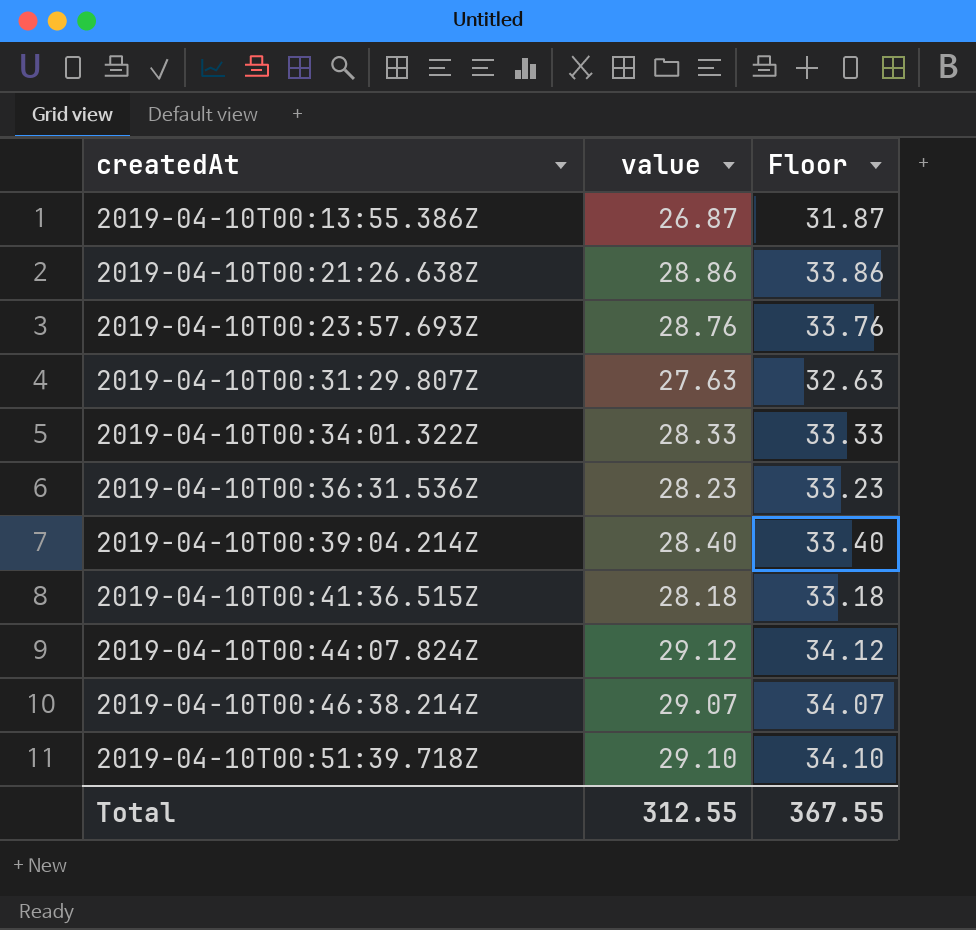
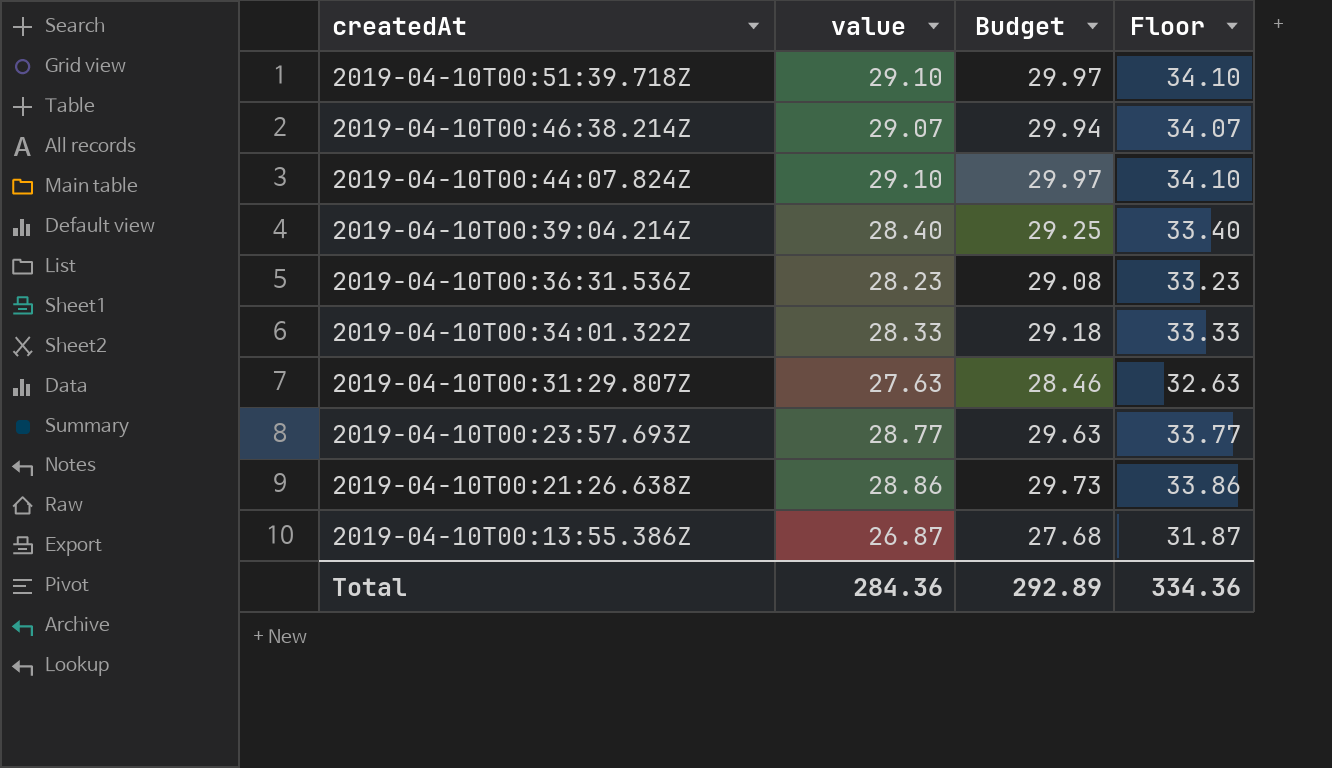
row order: createdAt ascending -> createdAt descending
column Budget | formula: none -> [value] * 1.03
row 2019-04-10T00:41:36.515Z: 28.18 | 33.18 -> none
2019-04-10T00:44:07.824Z | value: 29.12 -> 29.10
2019-04-10T00:44:07.824Z | Floor: 34.12 -> 34.10
2019-04-10T00:23:57.693Z | value: 28.76 -> 28.77
2019-04-10T00:23:57.693Z | Floor: 33.76 -> 33.77
Total | value: 312.55 -> 284.36
Total | Floor: 367.55 -> 334.36

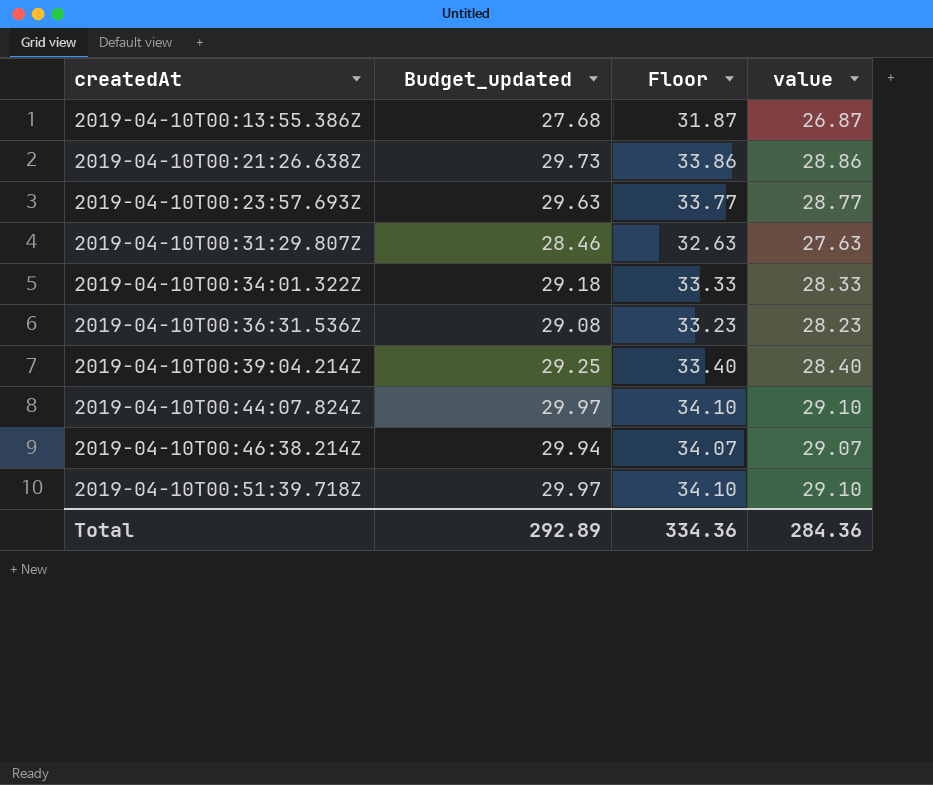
row order: createdAt descending -> createdAt ascending
column name: Budget -> Budget_updated
column value | position: 2 -> 4

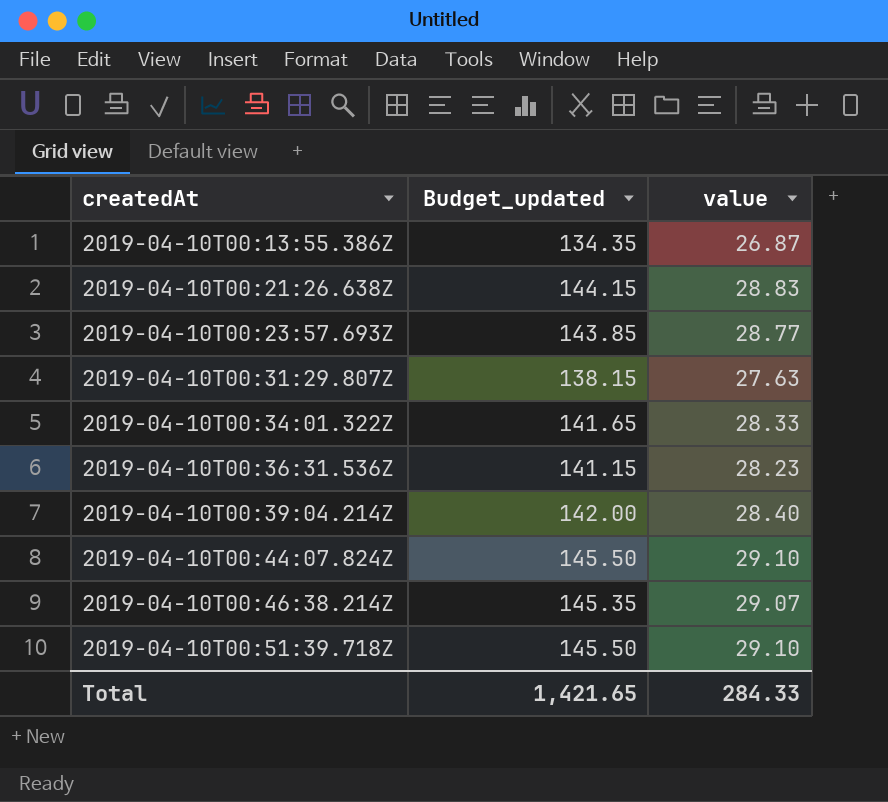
column Floor | formula: [value] + 5 -> none
column Budget_updated | formula: [value] * 1.03 -> [value] * 5
2019-04-10T00:21:26.638Z | value: 28.86 -> 28.83
Total | Budget_updated: 292.89 -> 1,421.65
Total | value: 284.36 -> 284.33

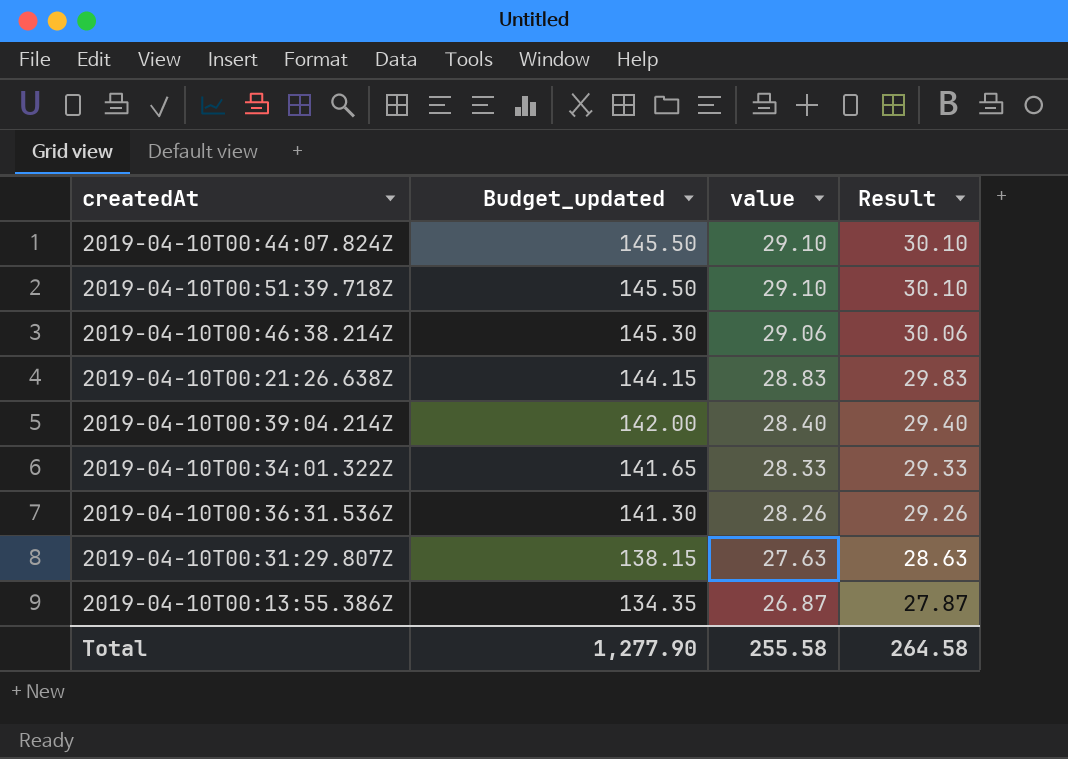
row order: createdAt ascending -> Budget_updated descending
column Result | formula: none -> [value] + 1
row 2019-04-10T00:23:57.693Z: 143.85 | 28.77 -> none
2019-04-10T00:46:38.214Z | Budget_updated: 145.35 -> 145.30
2019-04-10T00:46:38.214Z | value: 29.07 -> 29.06
2019-04-10T00:36:31.536Z | Budget_updated: 141.15 -> 141.30
2019-04-10T00:36:31.536Z | value: 28.23 -> 28.26
Total | Budget_updated: 1,421.65 -> 1,277.90
Total | value: 284.33 -> 255.58

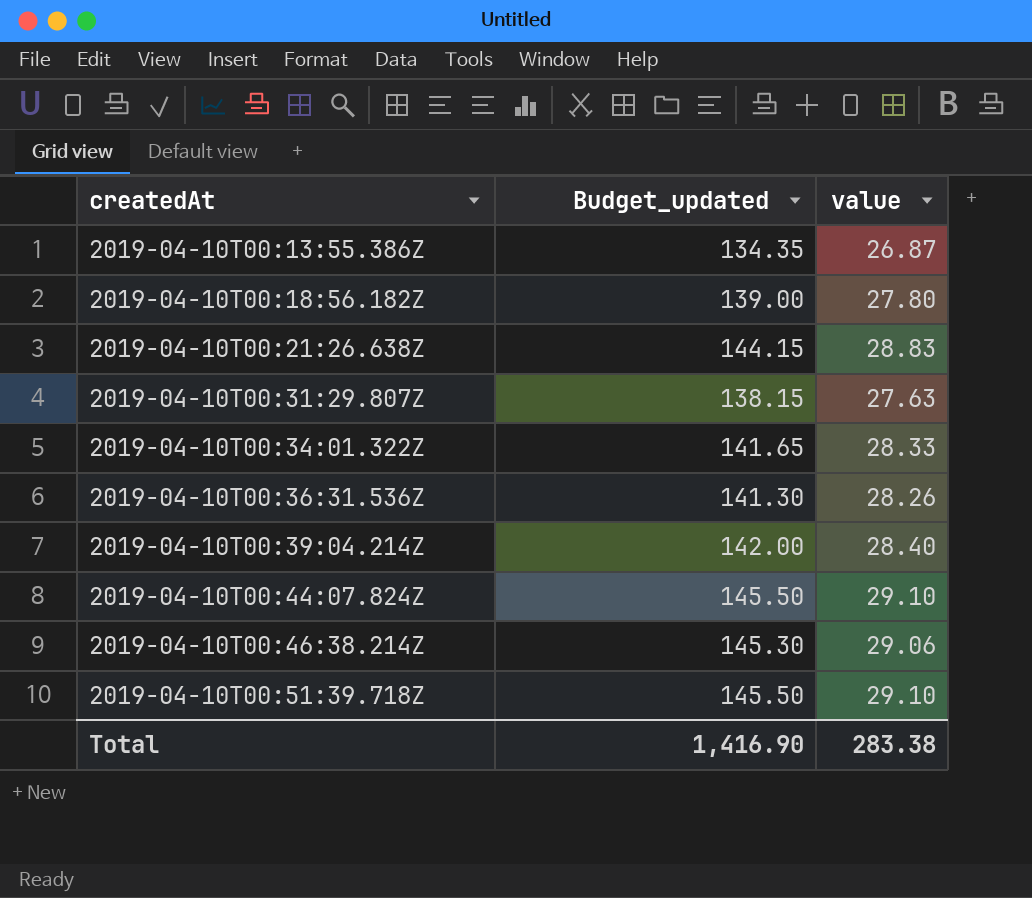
row order: Budget_updated descending -> createdAt ascending
column Result | formula: [value] + 1 -> none
row 2019-04-10T00:18:56.182Z: none -> 139.00 | 27.80
Total | Budget_updated: 1,277.90 -> 1,416.90
Total | value: 255.58 -> 283.38

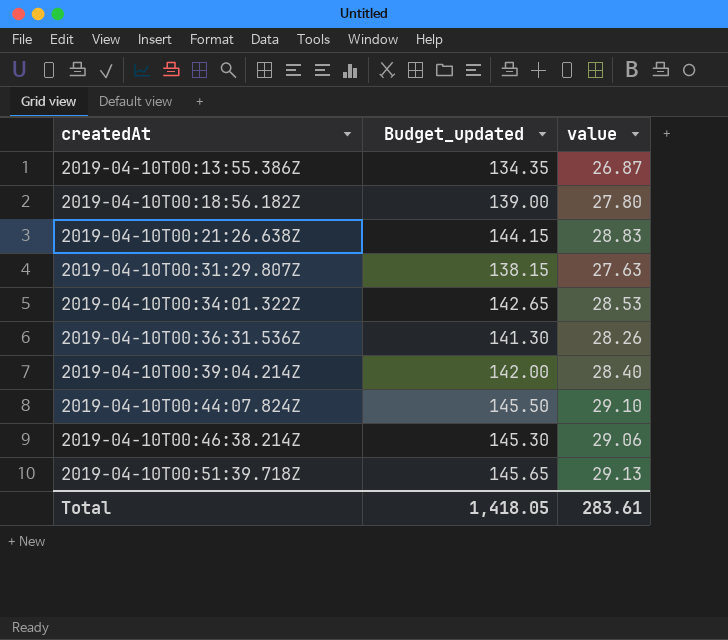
2019-04-10T00:34:01.322Z | Budget_updated: 141.65 -> 142.65
2019-04-10T00:34:01.322Z | value: 28.33 -> 28.53
2019-04-10T00:51:39.718Z | Budget_updated: 145.50 -> 145.65
2019-04-10T00:51:39.718Z | value: 29.10 -> 29.13
Total | Budget_updated: 1,416.90 -> 1,418.05
Total | value: 283.38 -> 283.61

